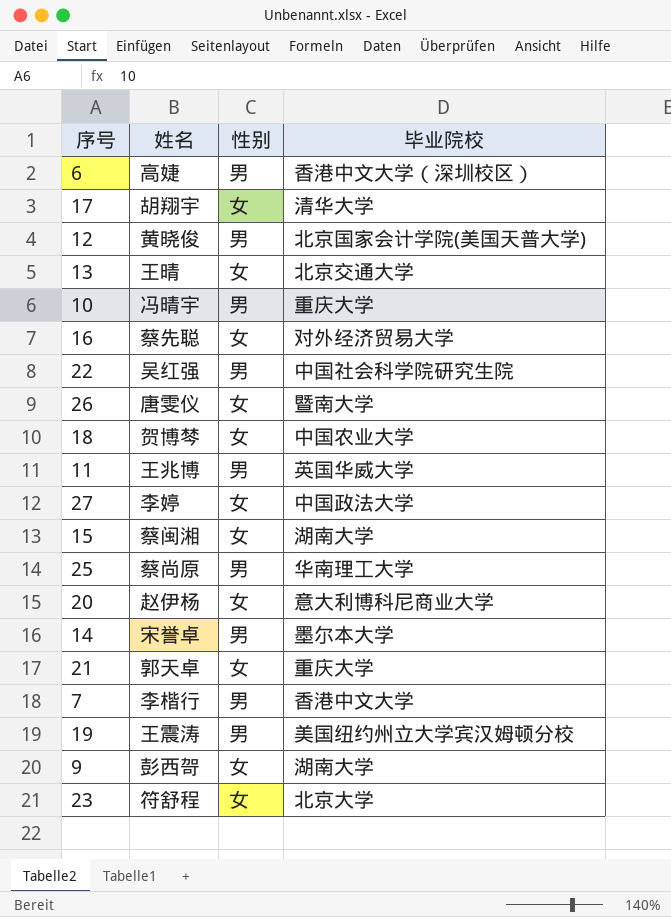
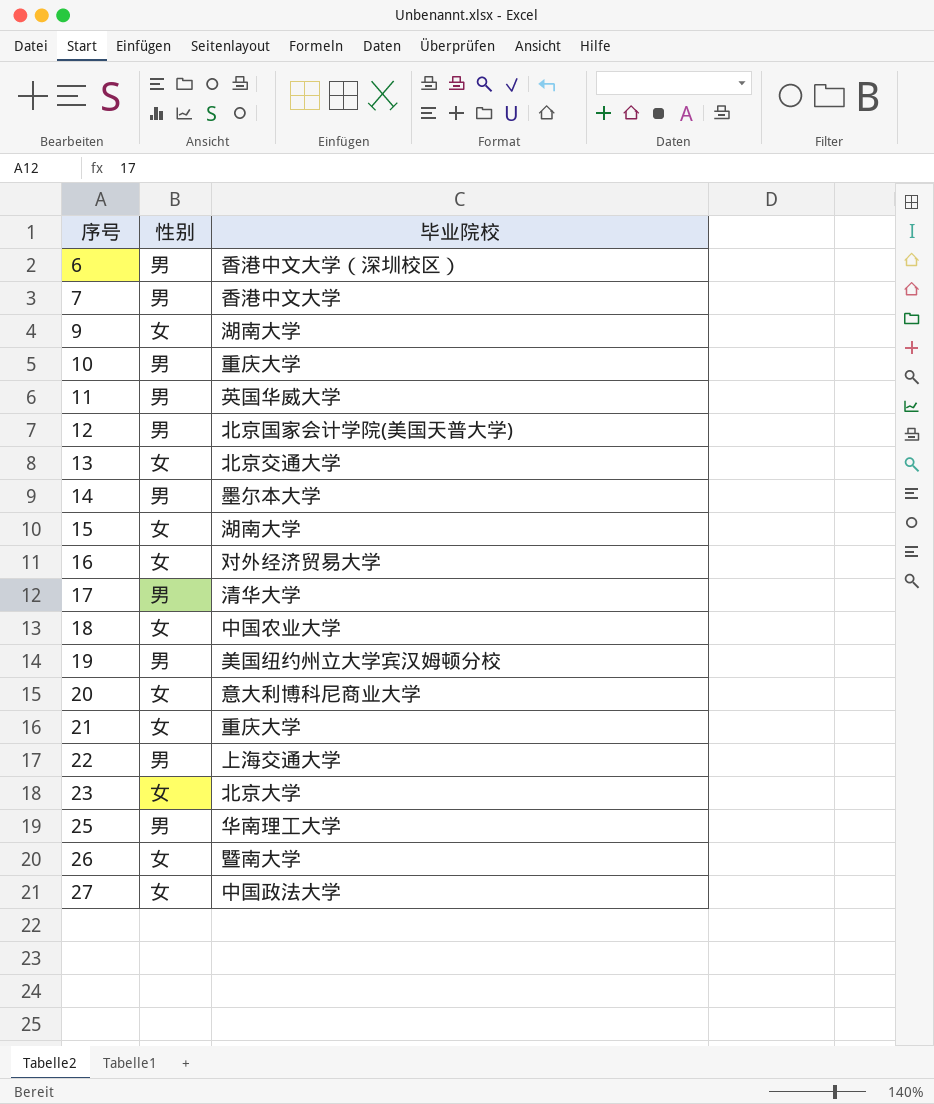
row order: none -> 序号 ascending
column 姓名 | position: 2 -> none
17 | 性别: 女 -> 男
22 | 毕业院校: 中国社会科学院研究生院 -> 上海交通大学

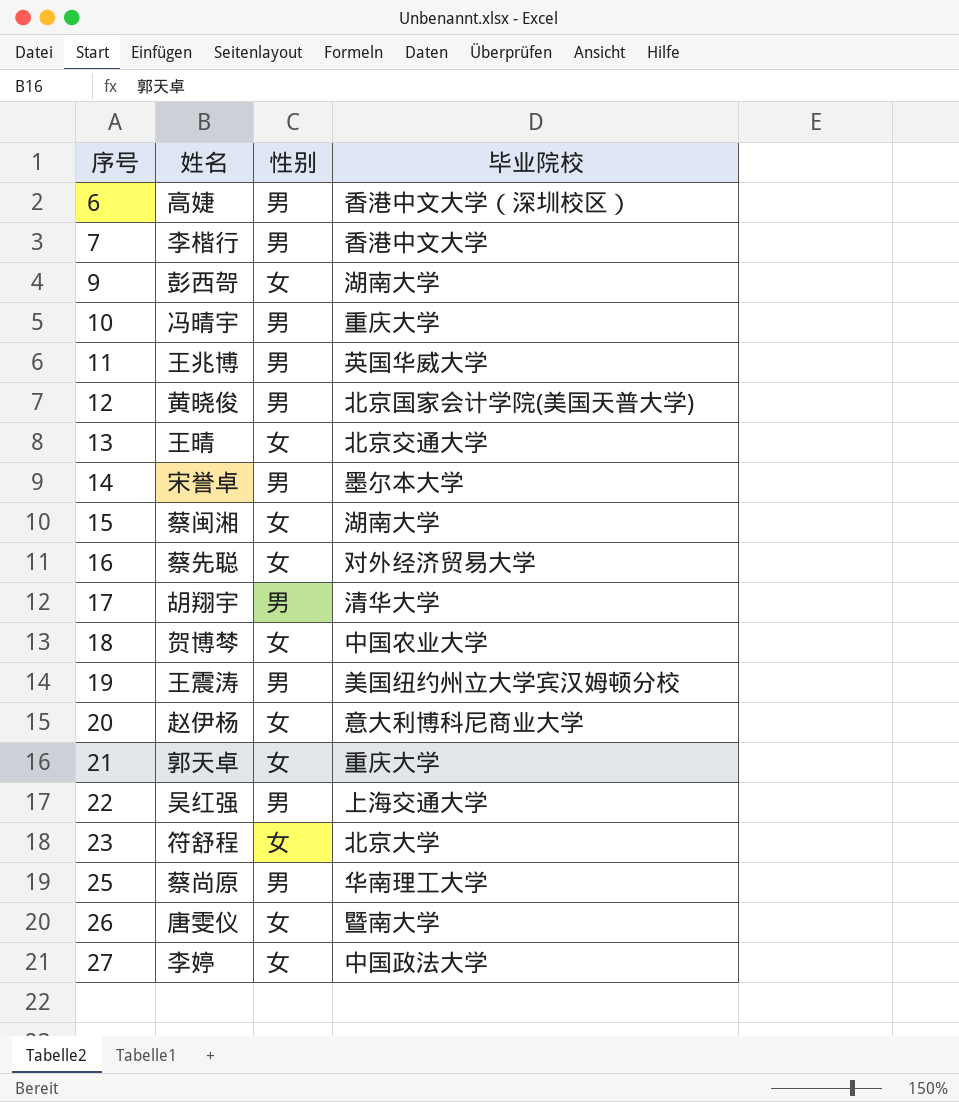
column 姓名 | position: none -> 2

